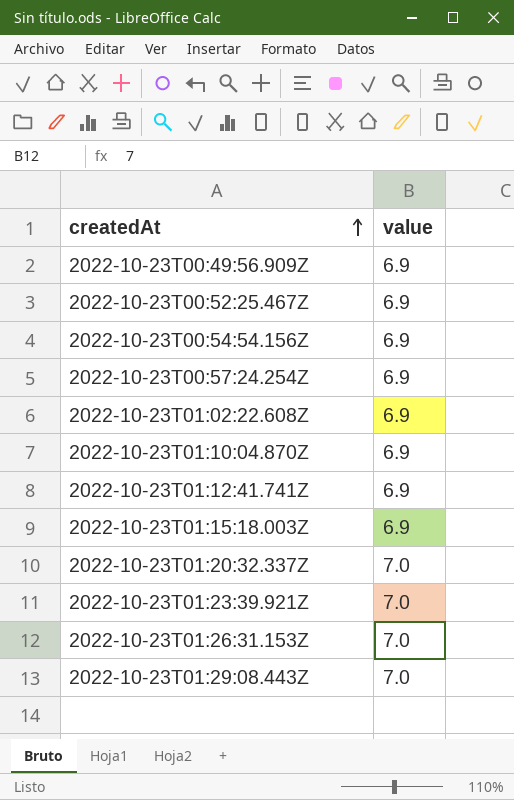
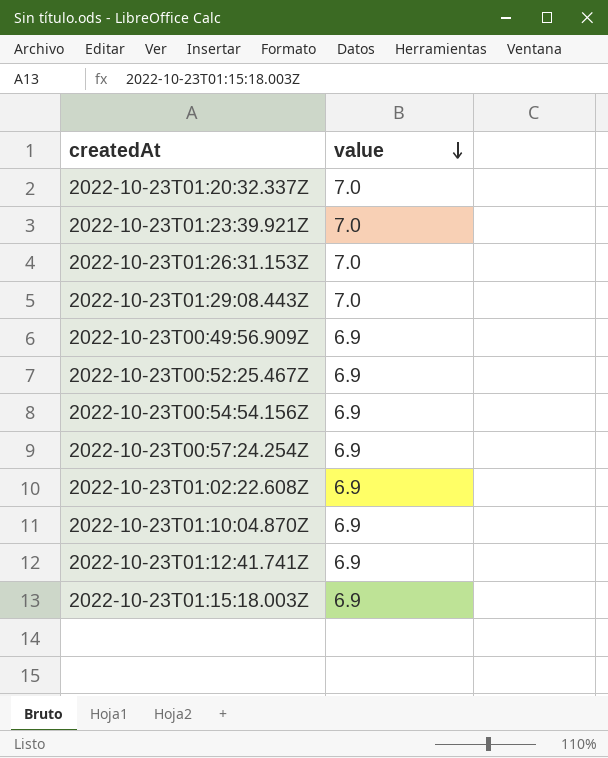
row order: createdAt ascending -> value descending

